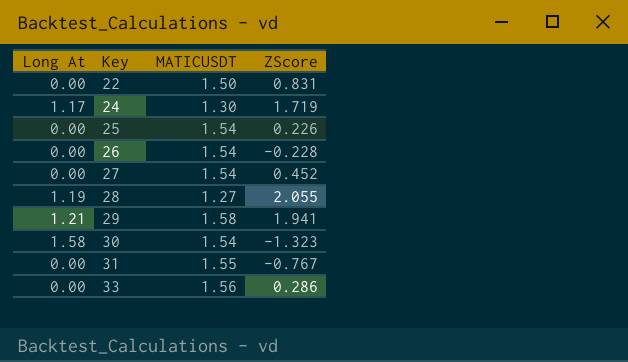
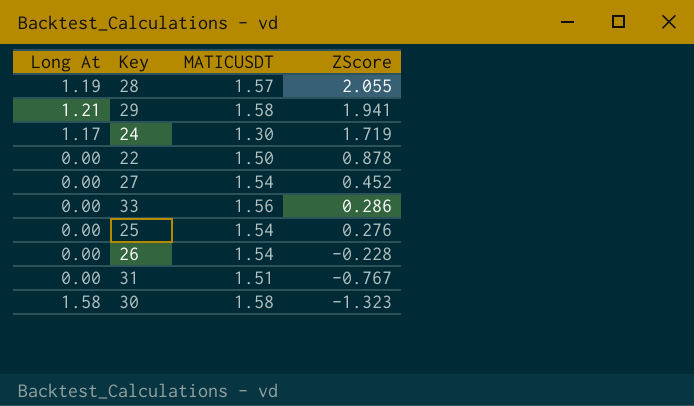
row order: Key ascending -> ZScore descending
28 | MATICUSDT: 1.27 -> 1.57
22 | ZScore: 0.831 -> 0.878
25 | ZScore: 0.226 -> 0.276
31 | MATICUSDT: 1.55 -> 1.51
30 | MATICUSDT: 1.54 -> 1.58

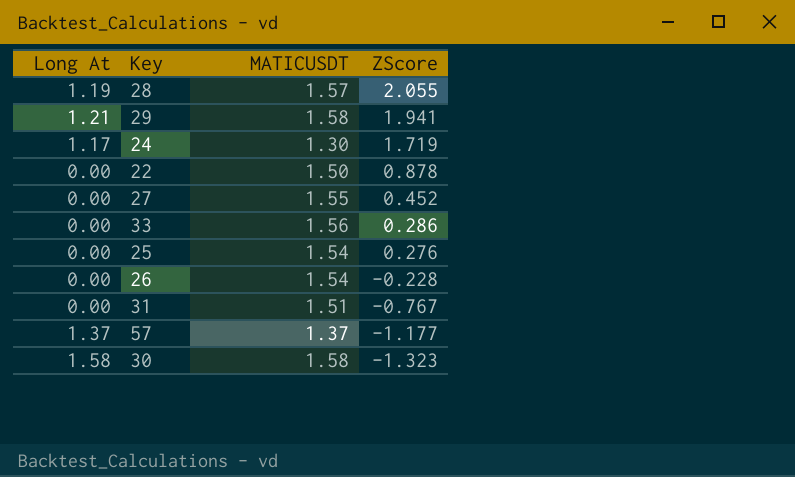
27 | MATICUSDT: 1.54 -> 1.55
row 57: none -> 1.37 | 1.37 | -1.177

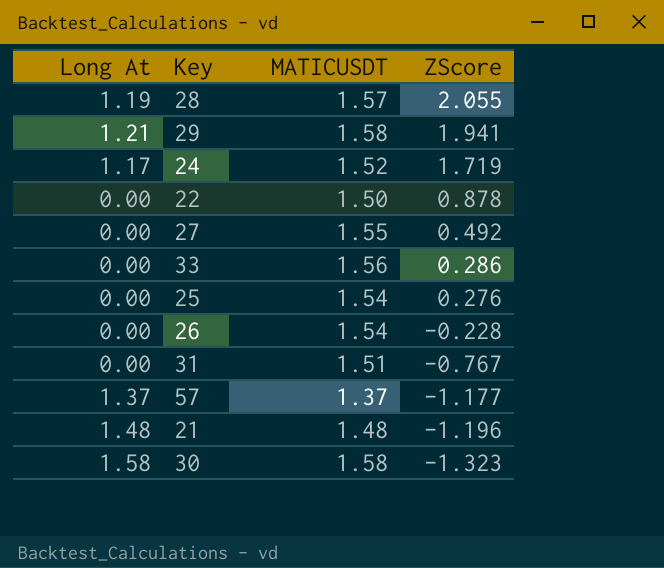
24 | MATICUSDT: 1.30 -> 1.52
27 | ZScore: 0.452 -> 0.492
row 21: none -> 1.48 | 1.48 | -1.196

